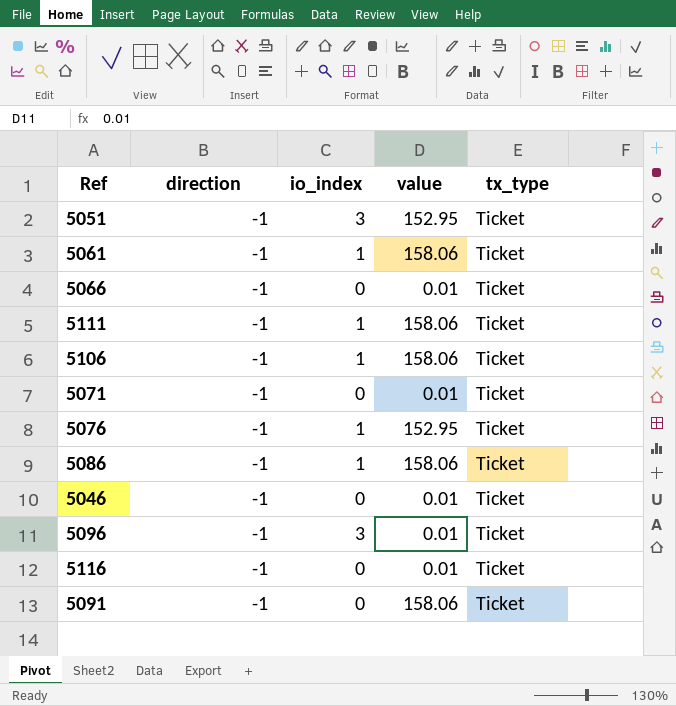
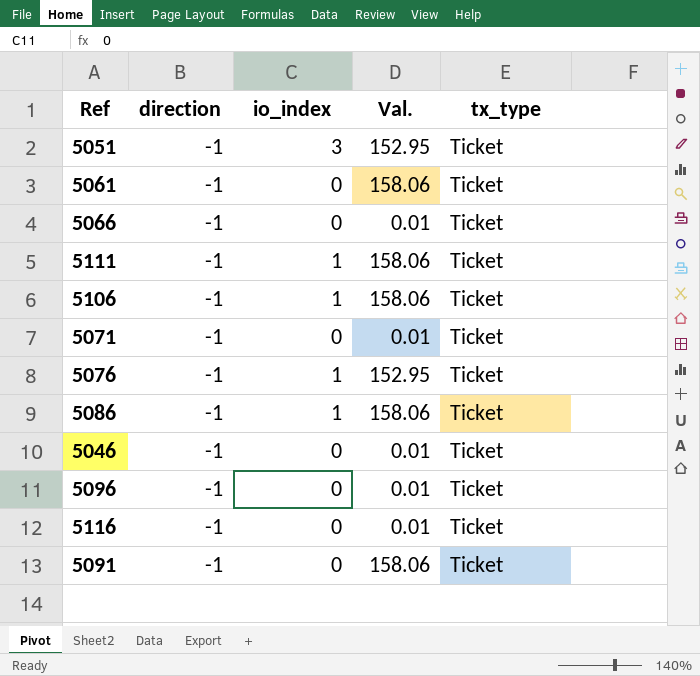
column name: value -> Val.
5061 | io_index: 1 -> 0
5096 | io_index: 3 -> 0

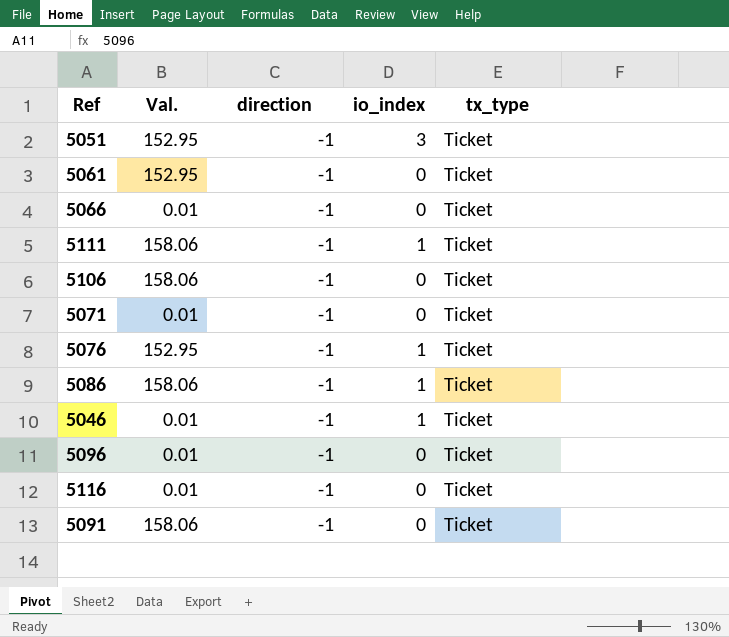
column Val. | position: 4 -> 2
5061 | Val.: 158.06 -> 152.95
5106 | io_index: 1 -> 0
5046 | io_index: 0 -> 1

